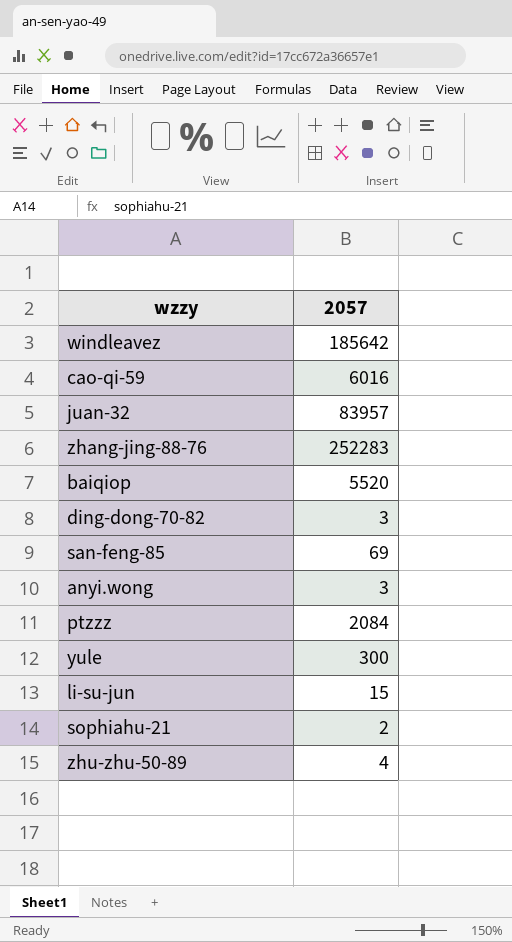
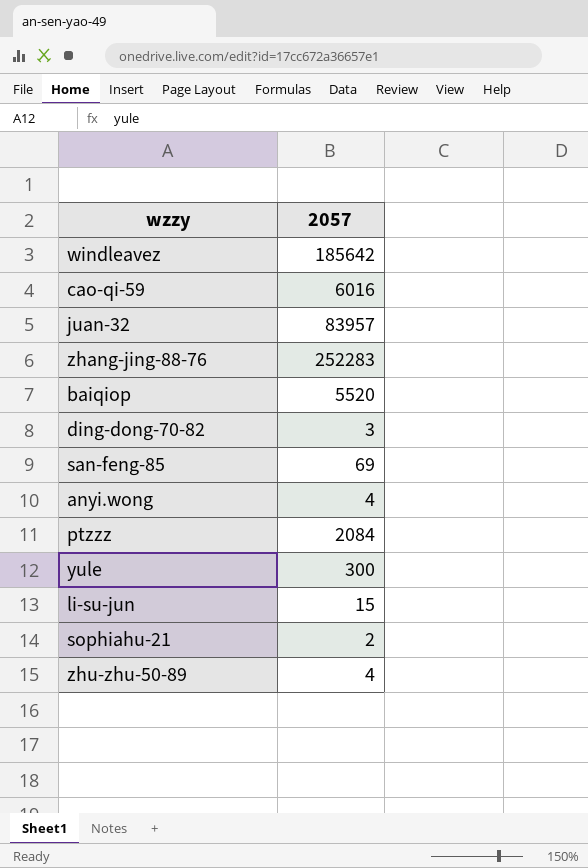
anyi.wong | 2057: 3 -> 4

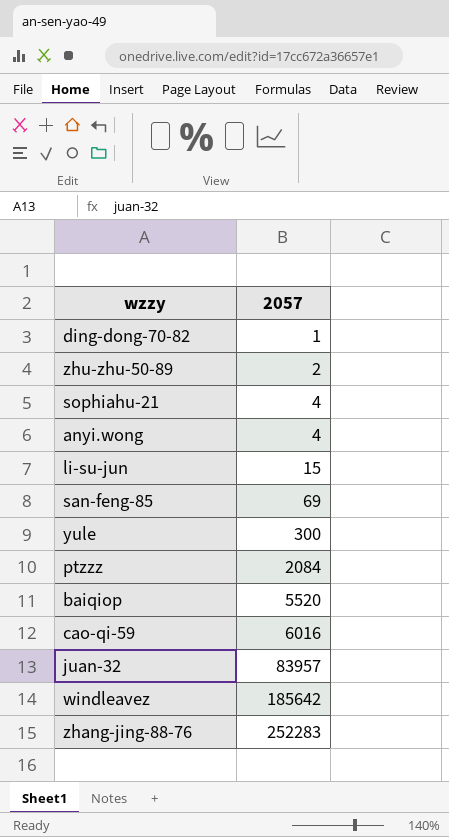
row order: none -> 2057 ascending
ding-dong-70-82 | 2057: 3 -> 1
zhu-zhu-50-89 | 2057: 4 -> 2
sophiahu-21 | 2057: 2 -> 4

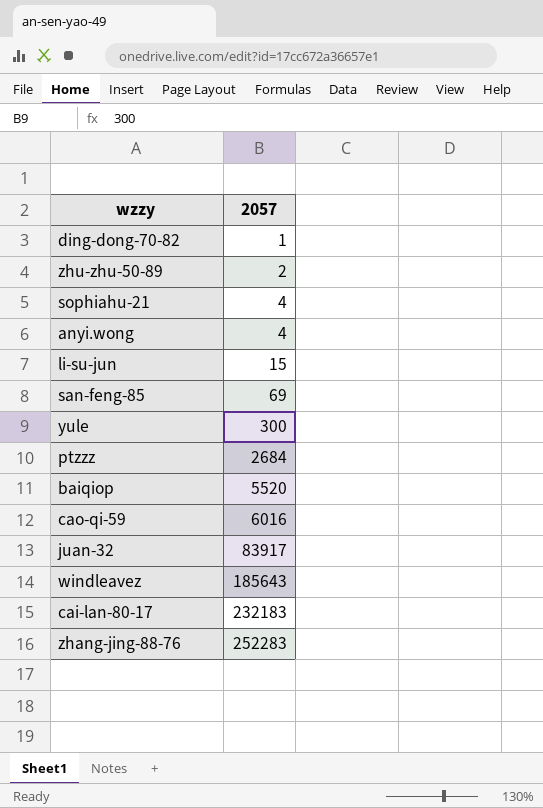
ptzzz | 2057: 2084 -> 2684
juan-32 | 2057: 83957 -> 83917
windleavez | 2057: 185642 -> 185643
row cai-lan-80-17: none -> 232183

